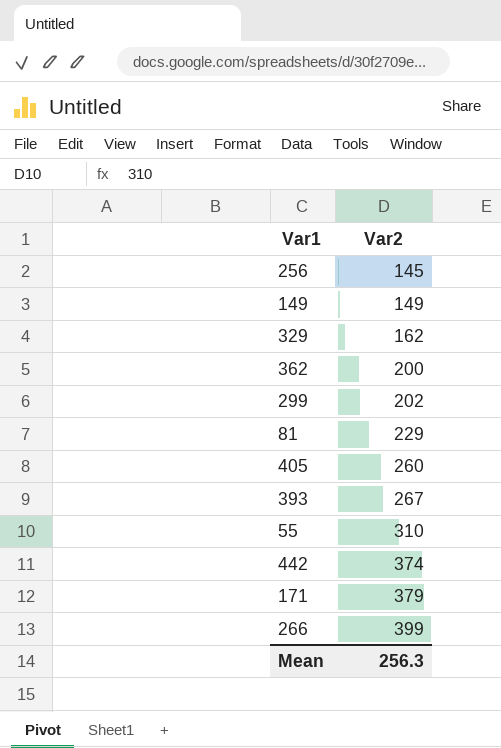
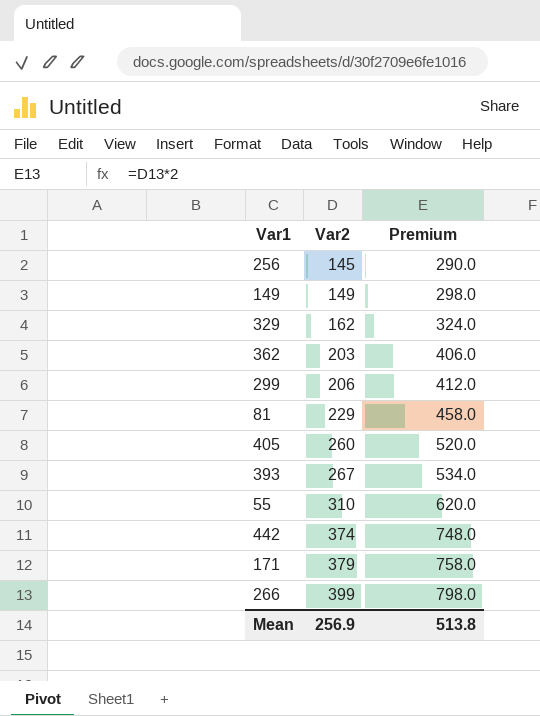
column Premium | formula: none -> [Var2] * 2
362 | Var2: 200 -> 203
299 | Var2: 202 -> 206
Mean | Var2: 256.3 -> 256.9

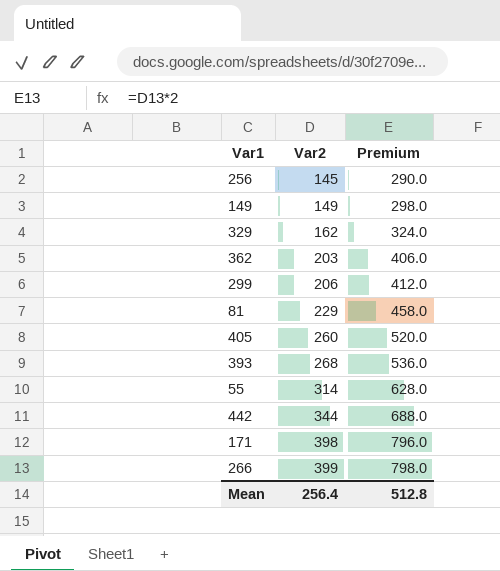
393 | Var2: 267 -> 268
393 | Premium: 534.0 -> 536.0
55 | Var2: 310 -> 314
55 | Premium: 620.0 -> 628.0
442 | Var2: 374 -> 344
442 | Premium: 748.0 -> 688.0
171 | Var2: 379 -> 398
171 | Premium: 758.0 -> 796.0
Mean | Var2: 256.9 -> 256.4
Mean | Premium: 513.8 -> 512.8

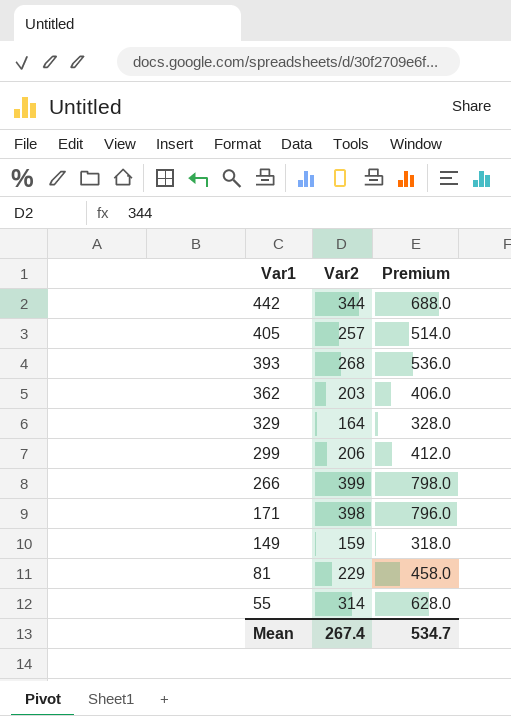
row order: Var2 ascending -> Var1 descending
row 256: 145 | 290.0 -> none
405 | Var2: 260 -> 257
405 | Premium: 520.0 -> 514.0
329 | Var2: 162 -> 164
329 | Premium: 324.0 -> 328.0
149 | Var2: 149 -> 159
149 | Premium: 298.0 -> 318.0
Mean | Var2: 256.4 -> 267.4
Mean | Premium: 512.8 -> 534.7

